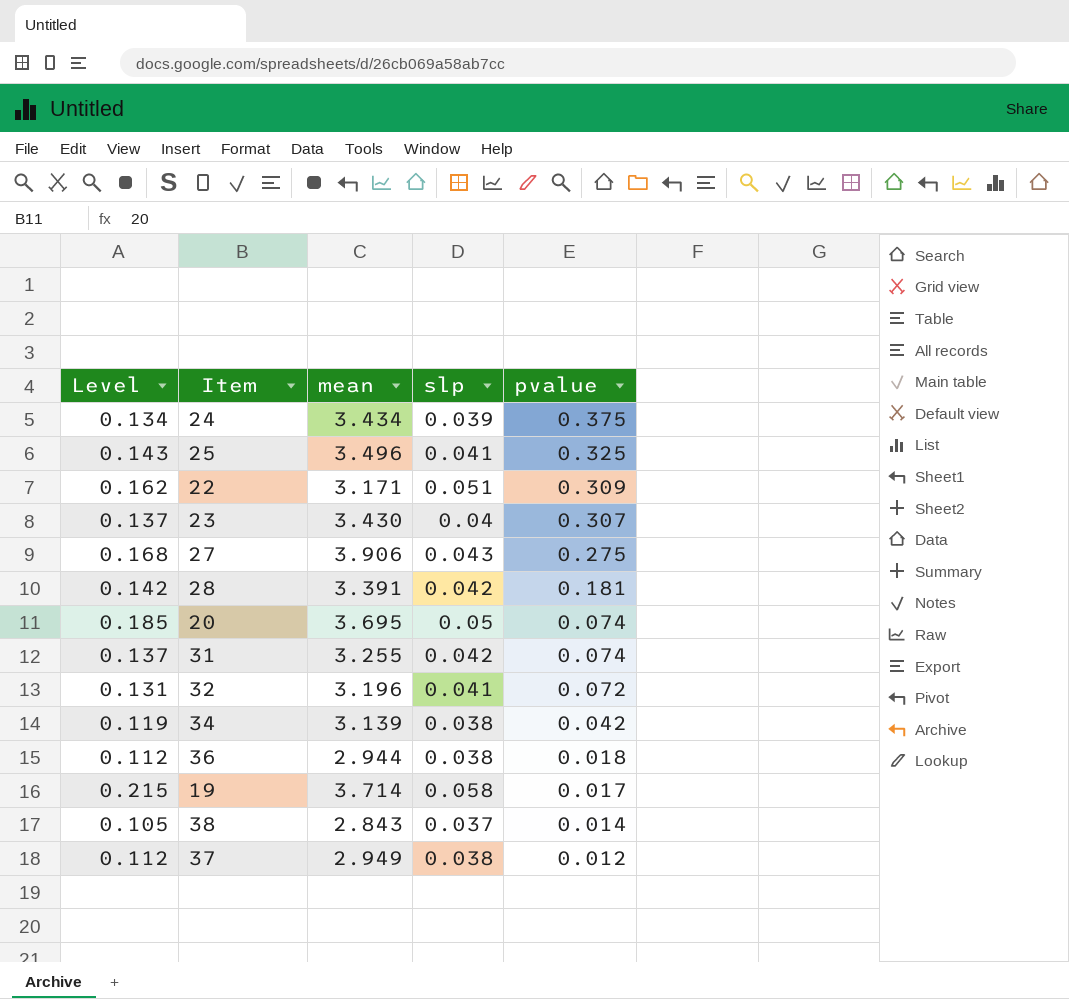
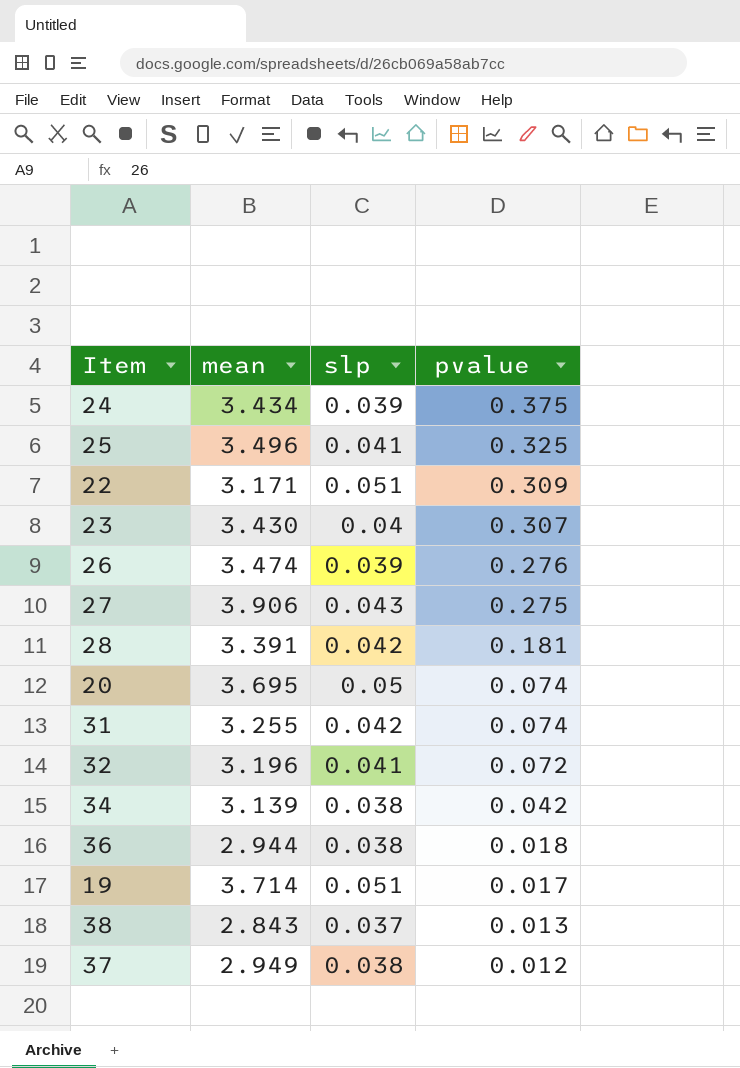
column Level | formula: [mean] * [slp] -> none
row 26: none -> 3.474 | 0.039 | 0.276
19 | slp: 0.058 -> 0.051
38 | pvalue: 0.014 -> 0.013

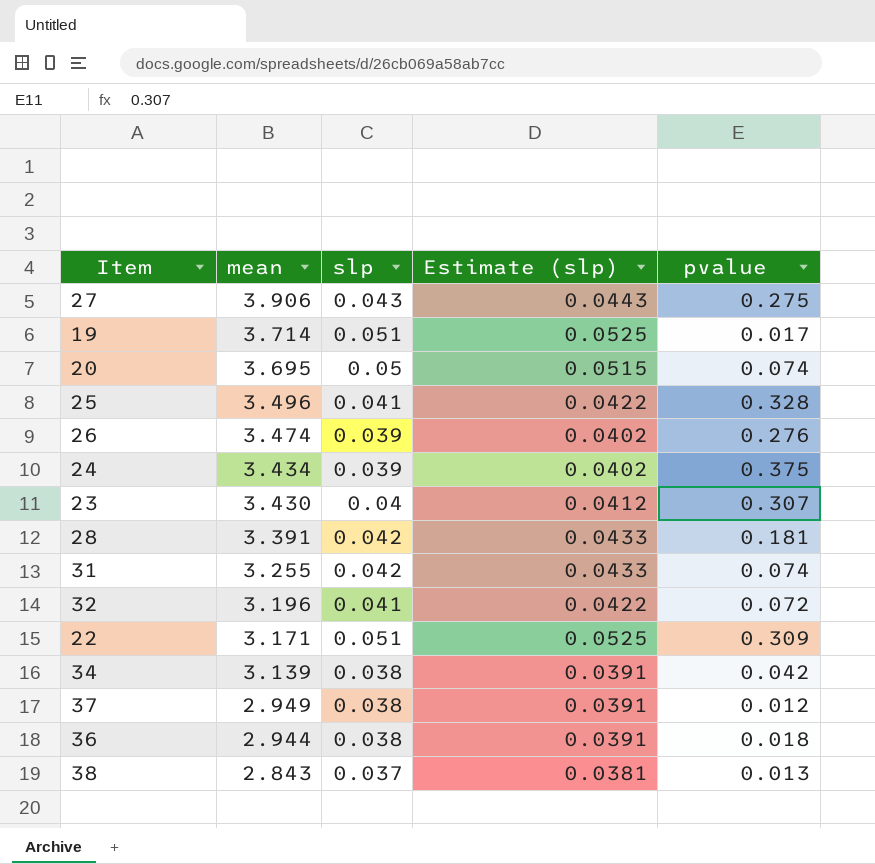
row order: pvalue descending -> mean descending
column Estimate (slp) | formula: none -> [slp] * 1.03
25 | pvalue: 0.325 -> 0.328

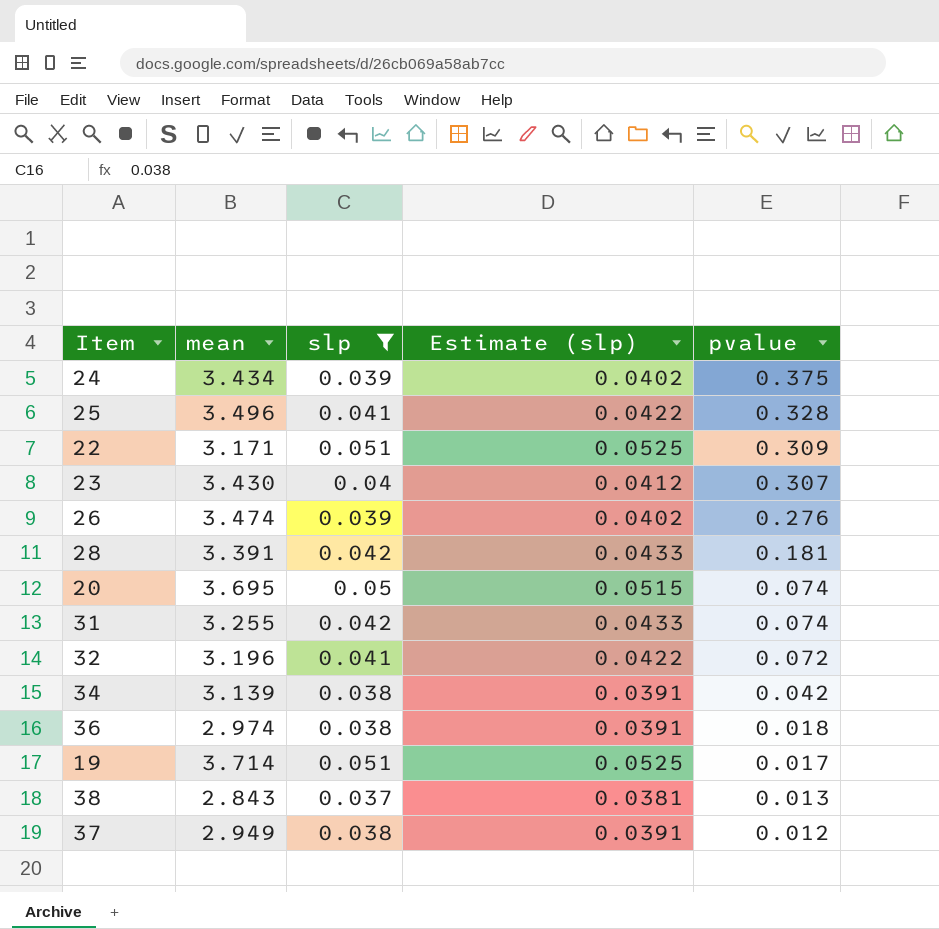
filter: none -> slp != 0.043
row order: mean descending -> pvalue descending
36 | mean: 2.944 -> 2.974

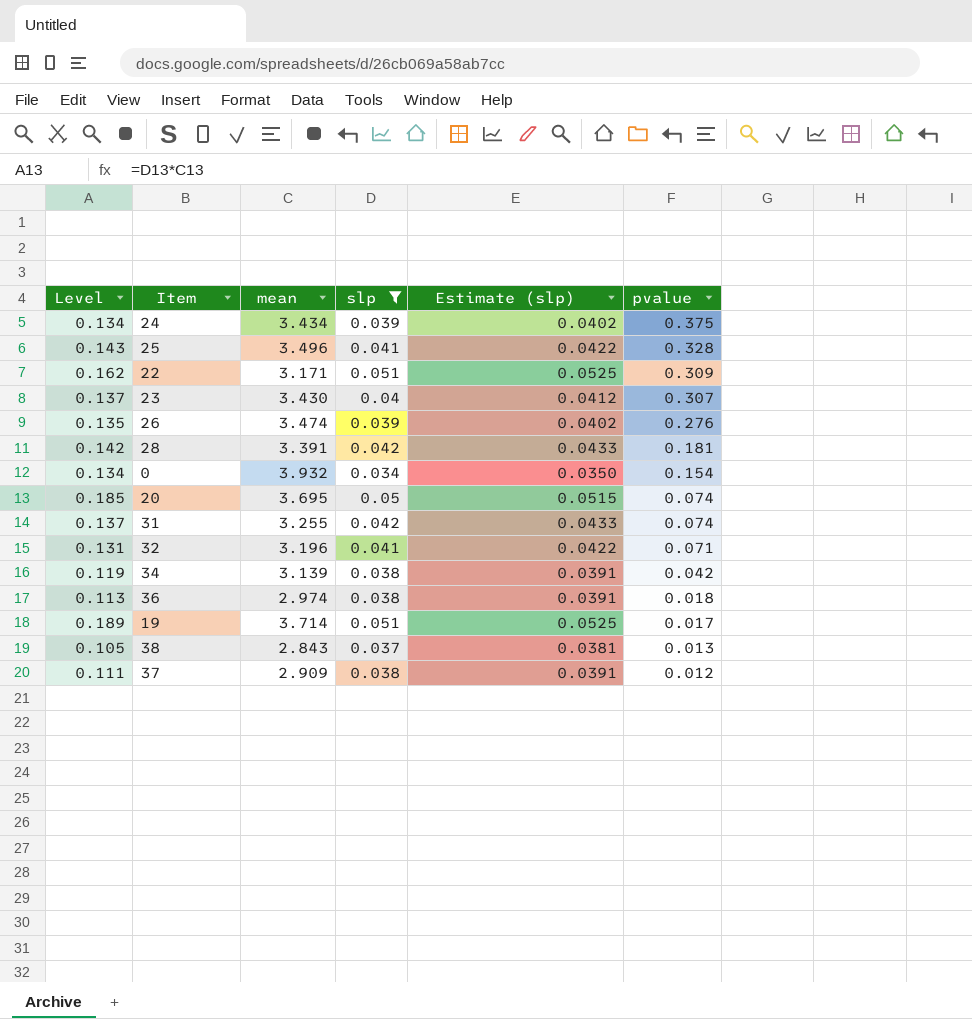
column Level | formula: none -> [mean] * [slp]
row 0: none -> 0.134 | 3.932 | 0.034 | 0.0350 | 0.154
32 | pvalue: 0.072 -> 0.071
37 | mean: 2.949 -> 2.909

